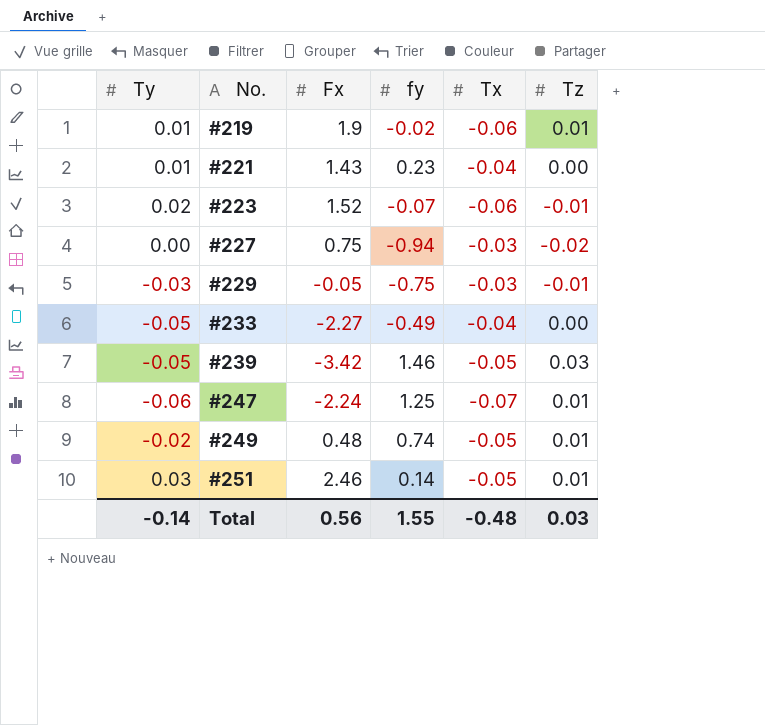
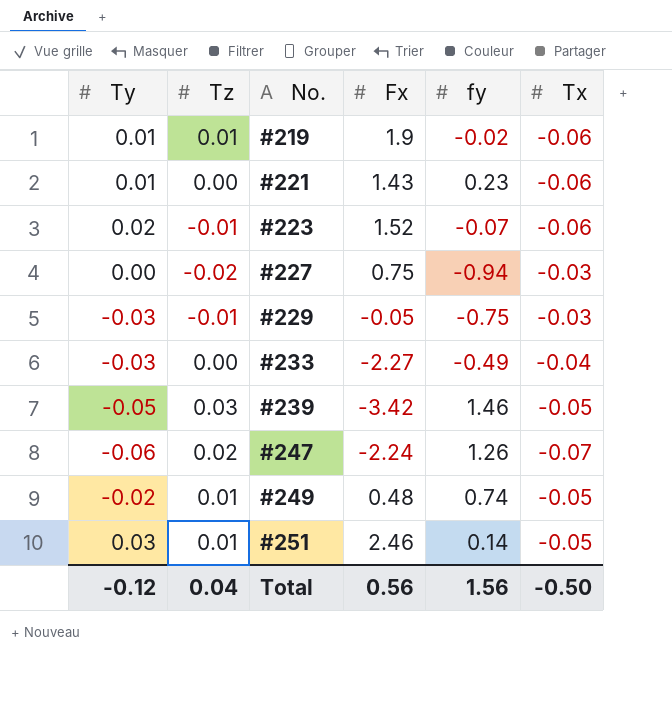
column Tz | position: 6 -> 2
#221 | Tx: -0.04 -> -0.06
#233 | Ty: -0.05 -> -0.03
#247 | Tz: 0.01 -> 0.02
#247 | fy: 1.25 -> 1.26
Total | Ty: -0.14 -> -0.12
Total | Tz: 0.03 -> 0.04
Total | fy: 1.55 -> 1.56
Total | Tx: -0.48 -> -0.50

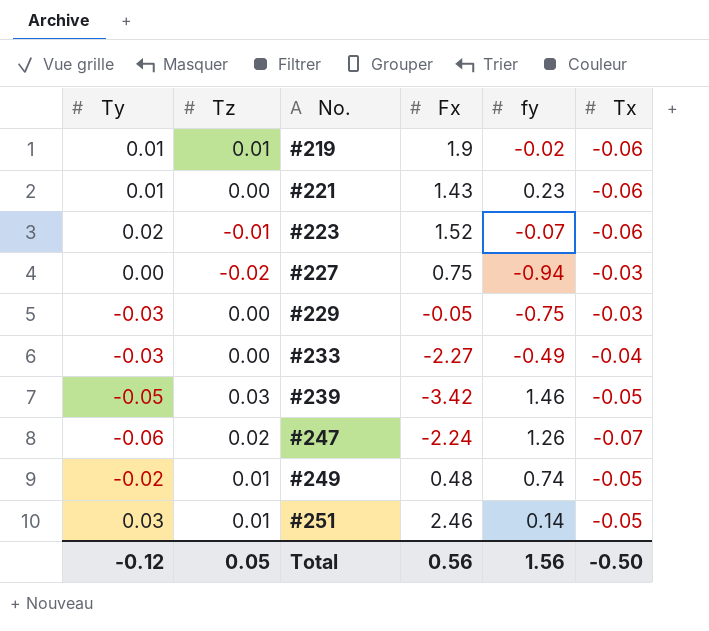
#229 | Tz: -0.01 -> 0.00
Total | Tz: 0.04 -> 0.05

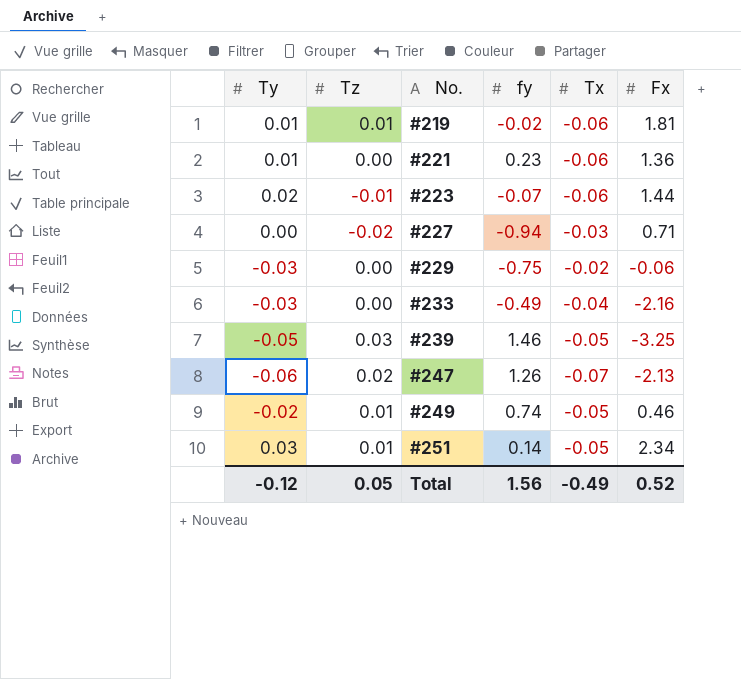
column Fx | position: 4 -> 6
#219 | Fx: 1.9 -> 1.81
#221 | Fx: 1.43 -> 1.36
#223 | Fx: 1.52 -> 1.44
#227 | Fx: 0.75 -> 0.71
#229 | Tx: -0.03 -> -0.02
#229 | Fx: -0.05 -> -0.06
#233 | Fx: -2.27 -> -2.16
#239 | Fx: -3.42 -> -3.25
#247 | Fx: -2.24 -> -2.13
#249 | Fx: 0.48 -> 0.46
#251 | Fx: 2.46 -> 2.34
Total | Tx: -0.50 -> -0.49
Total | Fx: 0.56 -> 0.52

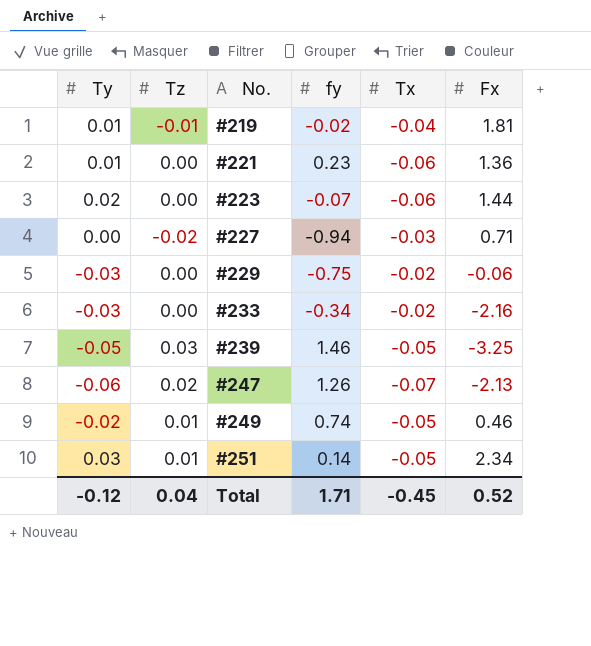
#219 | Tz: 0.01 -> -0.01
#219 | Tx: -0.06 -> -0.04
#223 | Tz: -0.01 -> 0.00
#233 | fy: -0.49 -> -0.34
#233 | Tx: -0.04 -> -0.02
Total | Tz: 0.05 -> 0.04
Total | fy: 1.56 -> 1.71
Total | Tx: -0.49 -> -0.45

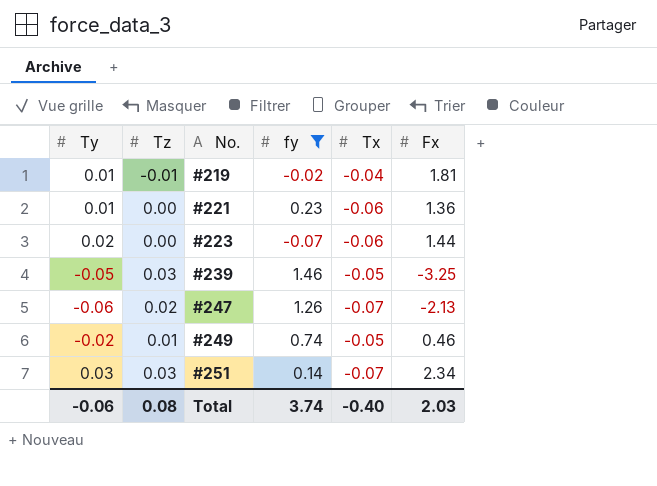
filter: none -> fy >= -0.07
#251 | Tz: 0.01 -> 0.03
#251 | Tx: -0.05 -> -0.07
Total | Ty: -0.12 -> -0.06
Total | Tz: 0.04 -> 0.08
Total | fy: 1.71 -> 3.74
Total | Tx: -0.45 -> -0.40
Total | Fx: 0.52 -> 2.03

